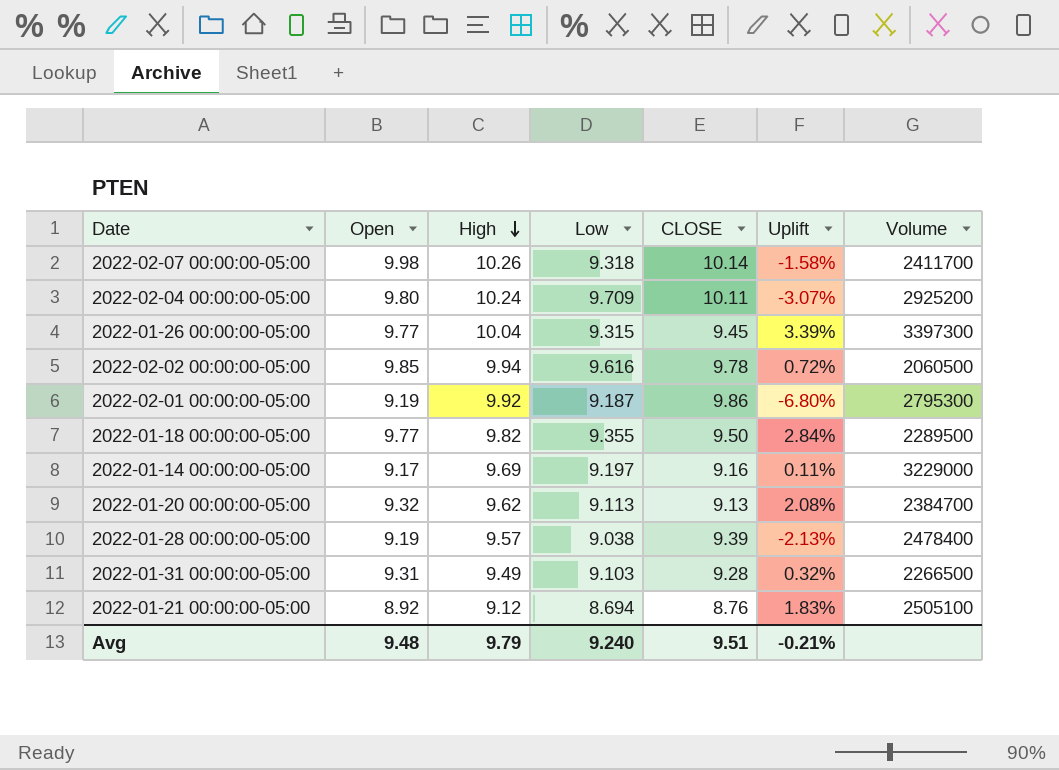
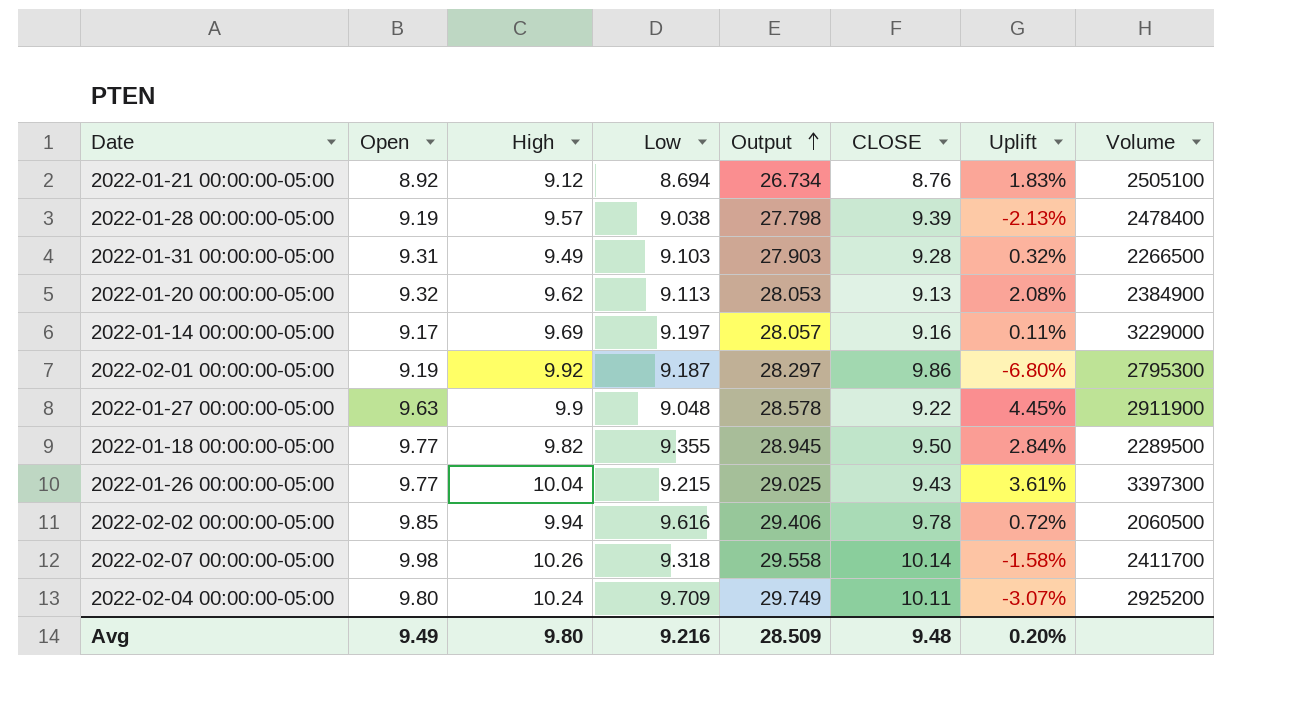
row order: High descending -> Output ascending
column Output | formula: none -> [Open] + [High] + [Low]
2022-01-20 00:00:00-05:00 | Volume: 2384700 -> 2384900
row 2022-01-27 00:00:00-05:00: none -> 9.63 | 9.9 | 9.048 | 28.578 | 9.22 | 4.45% | 2911900
2022-01-26 00:00:00-05:00 | Low: 9.315 -> 9.215
2022-01-26 00:00:00-05:00 | CLOSE: 9.45 -> 9.43
2022-01-26 00:00:00-05:00 | Uplift: 3.39% -> 3.61%
Avg | Open: 9.48 -> 9.49
Avg | High: 9.79 -> 9.80
Avg | Low: 9.240 -> 9.216
Avg | CLOSE: 9.51 -> 9.48
Avg | Uplift: -0.21% -> 0.20%

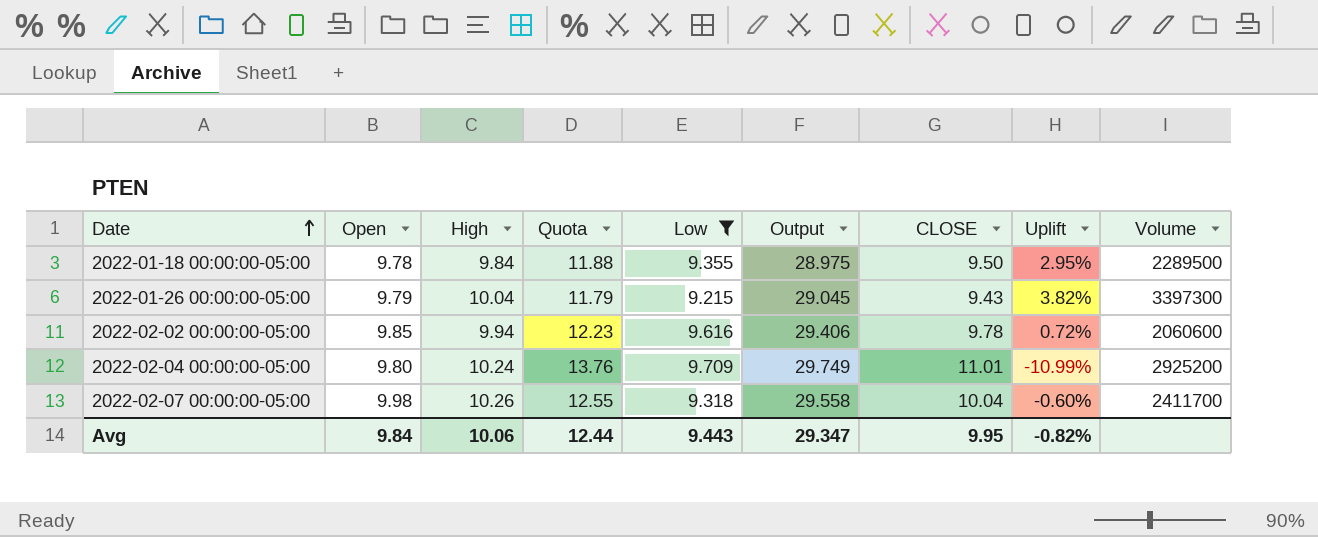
filter: none -> Low >= 9.215
row order: Output ascending -> Date ascending
column Quota | formula: none -> [CLOSE] * 1.25
2022-01-18 00:00:00-05:00 | Open: 9.77 -> 9.78
2022-01-18 00:00:00-05:00 | High: 9.82 -> 9.84
2022-01-18 00:00:00-05:00 | Output: 28.945 -> 28.975
2022-01-18 00:00:00-05:00 | Uplift: 2.84% -> 2.95%
2022-01-26 00:00:00-05:00 | Open: 9.77 -> 9.79
2022-01-26 00:00:00-05:00 | Output: 29.025 -> 29.045
2022-01-26 00:00:00-05:00 | Uplift: 3.61% -> 3.82%
2022-02-02 00:00:00-05:00 | Volume: 2060500 -> 2060600
2022-02-04 00:00:00-05:00 | CLOSE: 10.11 -> 11.01
2022-02-04 00:00:00-05:00 | Uplift: -3.07% -> -10.99%
2022-02-07 00:00:00-05:00 | CLOSE: 10.14 -> 10.04
2022-02-07 00:00:00-05:00 | Uplift: -1.58% -> -0.60%
Avg | Open: 9.49 -> 9.84
Avg | High: 9.80 -> 10.06
Avg | Low: 9.216 -> 9.443
Avg | Output: 28.509 -> 29.347
Avg | CLOSE: 9.48 -> 9.95
Avg | Uplift: 0.20% -> -0.82%

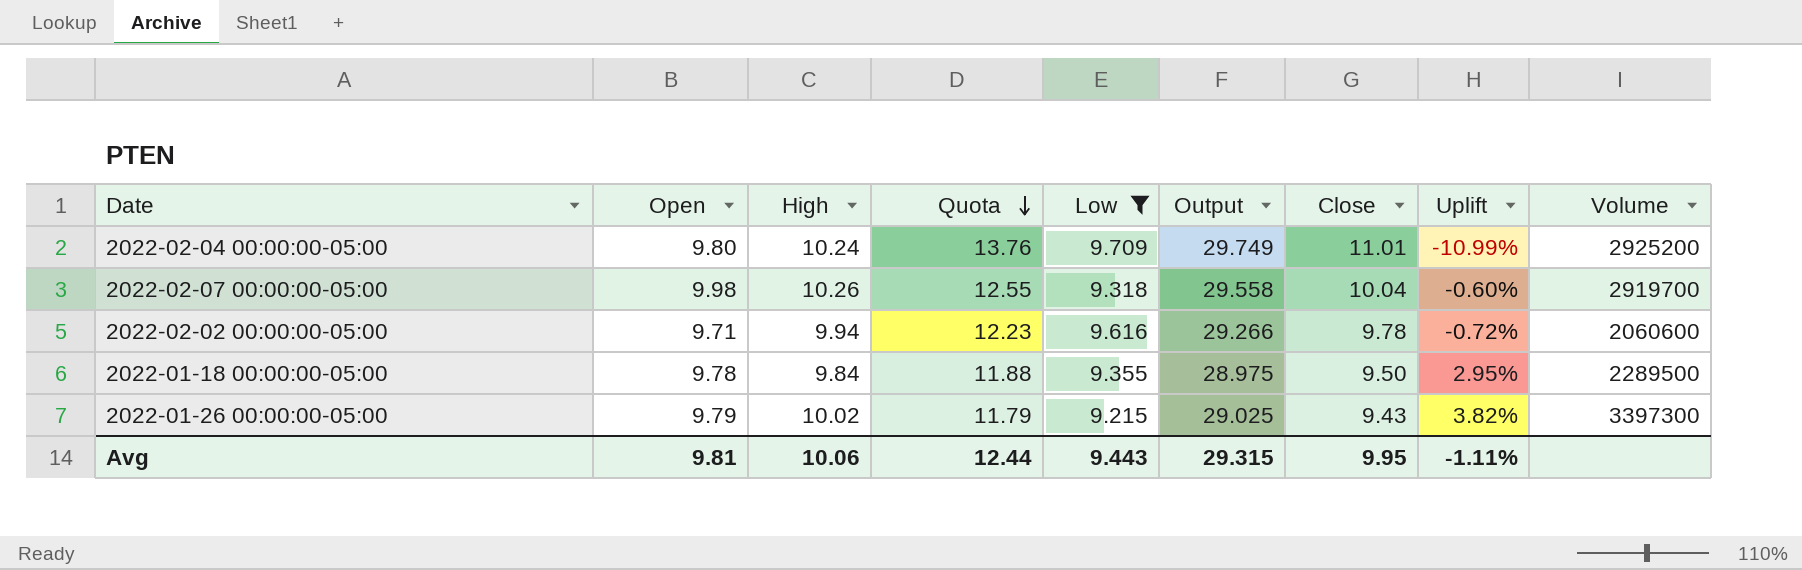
row order: Date ascending -> Quota descending
column name: CLOSE -> Close
2022-02-07 00:00:00-05:00 | Volume: 2411700 -> 2919700
2022-02-02 00:00:00-05:00 | Open: 9.85 -> 9.71
2022-02-02 00:00:00-05:00 | Output: 29.406 -> 29.266
2022-02-02 00:00:00-05:00 | Uplift: 0.72% -> -0.72%
2022-01-26 00:00:00-05:00 | High: 10.04 -> 10.02
2022-01-26 00:00:00-05:00 | Output: 29.045 -> 29.025
Avg | Open: 9.84 -> 9.81
Avg | Output: 29.347 -> 29.315
Avg | Uplift: -0.82% -> -1.11%

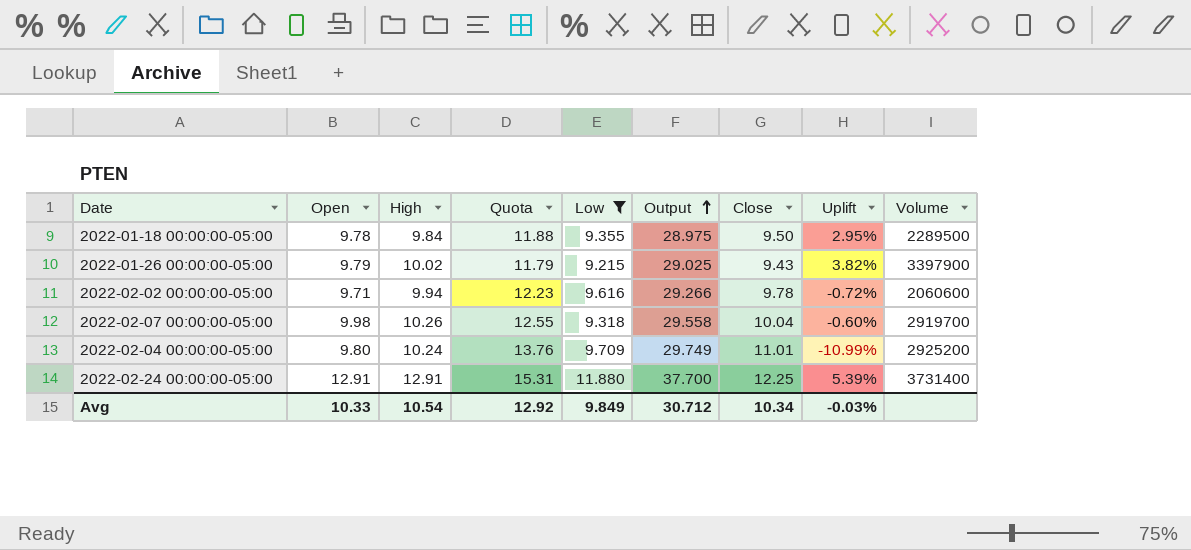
row order: Quota descending -> Output ascending
2022-01-26 00:00:00-05:00 | Volume: 3397300 -> 3397900
row 2022-02-24 00:00:00-05:00: none -> 12.91 | 12.91 | 15.31 | 11.880 | 37.700 | 12.25 | 5.39% | 3731400
Avg | Open: 9.81 -> 10.33
Avg | High: 10.06 -> 10.54
Avg | Quota: 12.44 -> 12.92
Avg | Low: 9.443 -> 9.849
Avg | Output: 29.315 -> 30.712
Avg | Close: 9.95 -> 10.34
Avg | Uplift: -1.11% -> -0.03%

